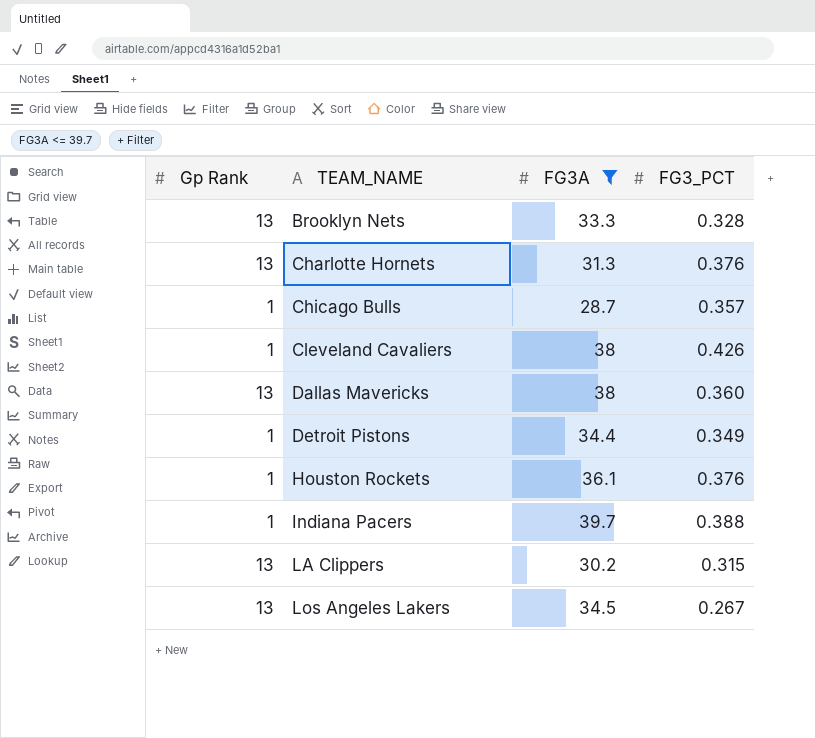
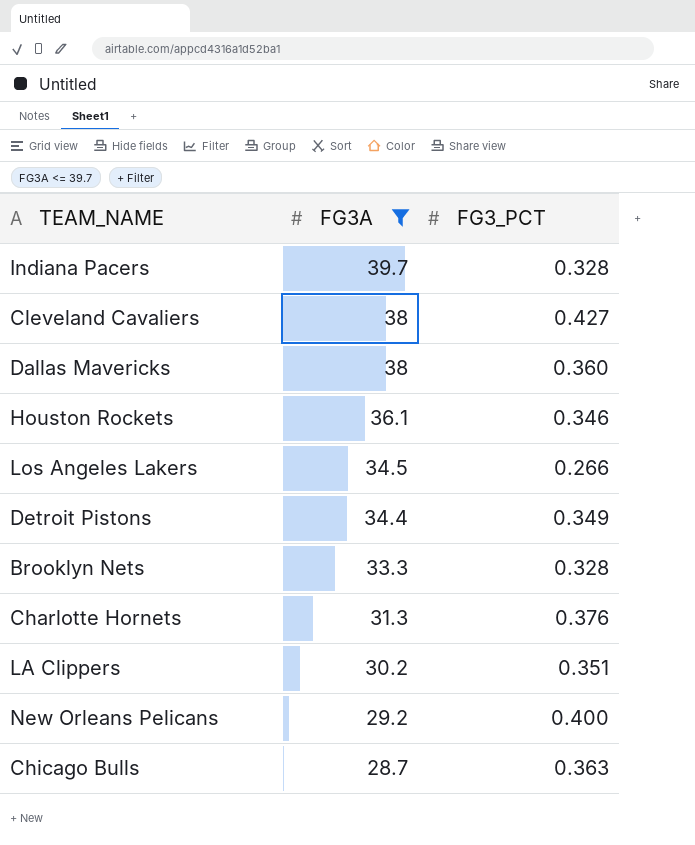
row order: TEAM_NAME ascending -> FG3A descending
column Gp Rank | position: 1 -> none
Indiana Pacers | FG3_PCT: 0.388 -> 0.328
Cleveland Cavaliers | FG3_PCT: 0.426 -> 0.427
Houston Rockets | FG3_PCT: 0.376 -> 0.346
Los Angeles Lakers | FG3_PCT: 0.267 -> 0.266
LA Clippers | FG3_PCT: 0.315 -> 0.351
row New Orleans Pelicans: none -> 29.2 | 0.400
Chicago Bulls | FG3_PCT: 0.357 -> 0.363

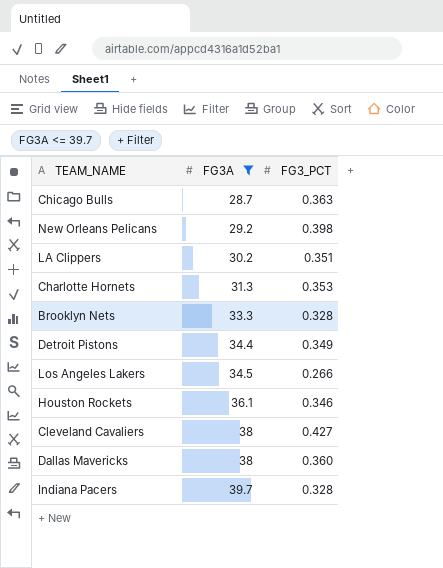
row order: FG3A descending -> FG3A ascending
New Orleans Pelicans | FG3_PCT: 0.400 -> 0.398
Charlotte Hornets | FG3_PCT: 0.376 -> 0.353

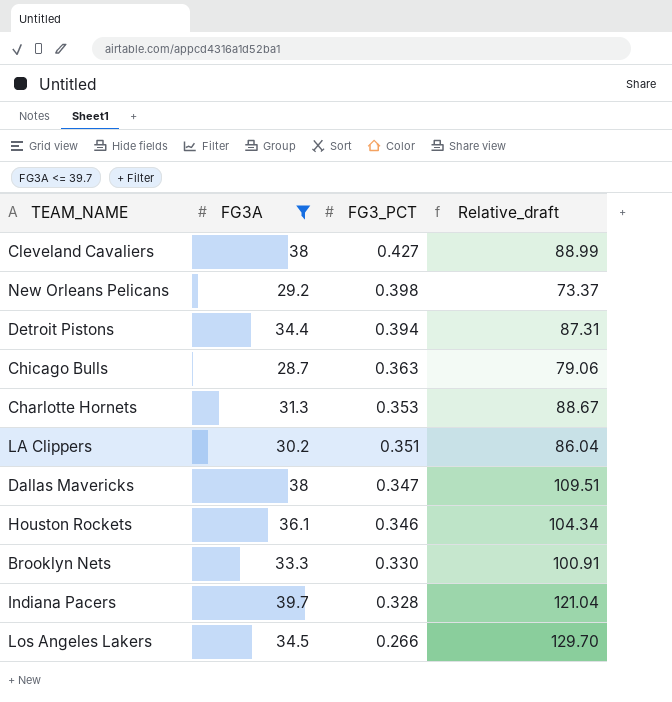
row order: FG3A ascending -> FG3_PCT descending
column Relative_draft | formula: none -> [FG3A] / [FG3_PCT]
Detroit Pistons | FG3_PCT: 0.349 -> 0.394
Dallas Mavericks | FG3_PCT: 0.360 -> 0.347
Brooklyn Nets | FG3_PCT: 0.328 -> 0.330

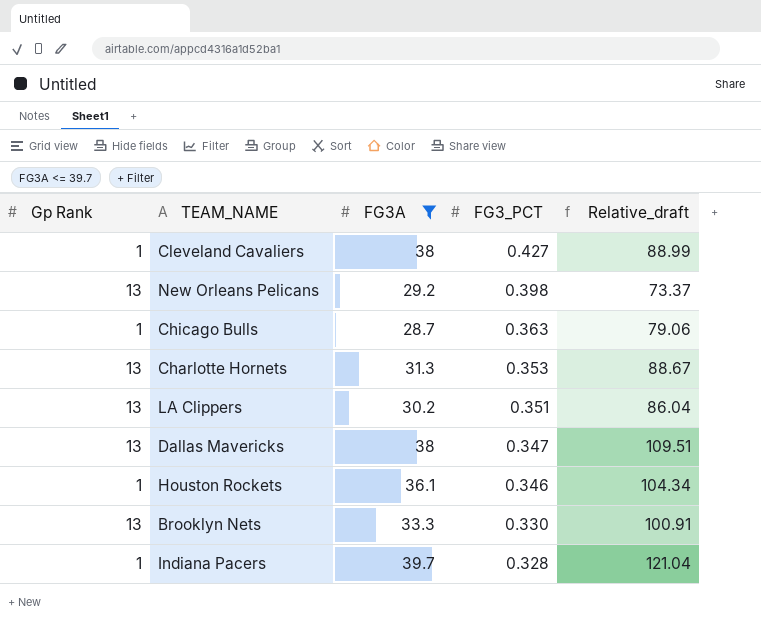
column Gp Rank | position: none -> 1
row Detroit Pistons: 34.4 | 0.394 | 87.31 -> none
row Los Angeles Lakers: 34.5 | 0.266 | 129.70 -> none

